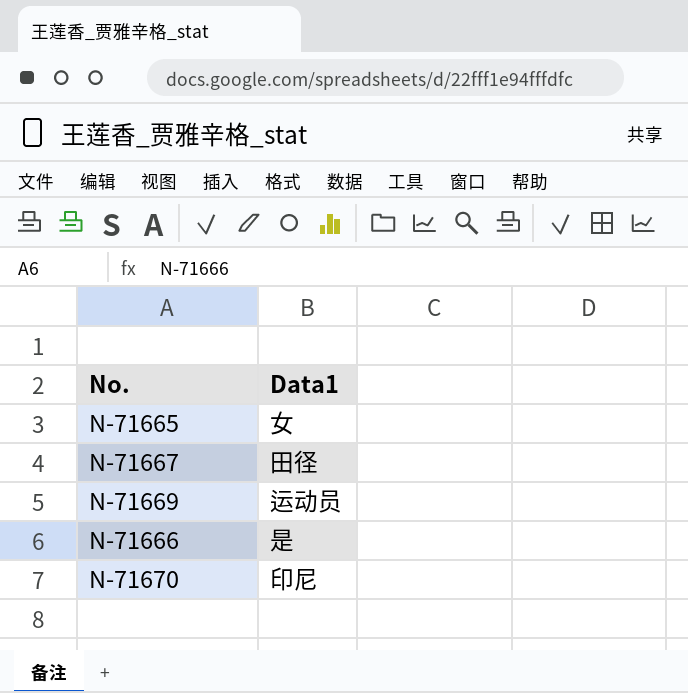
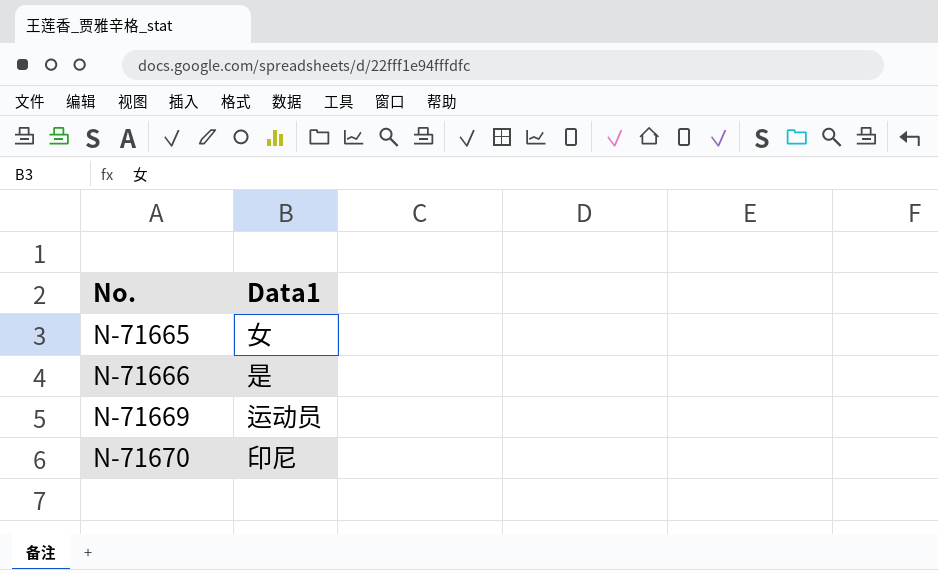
row order: none -> No. ascending
row N-71667: 田径 -> none

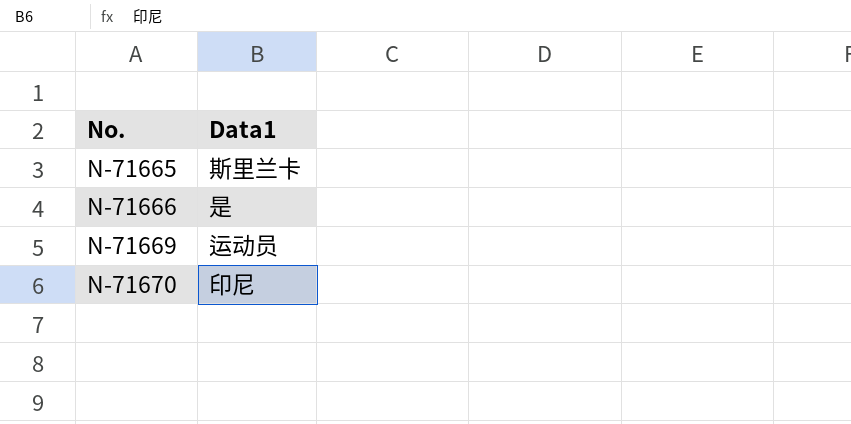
N-71665 | Data1: 女 -> 斯里兰卡

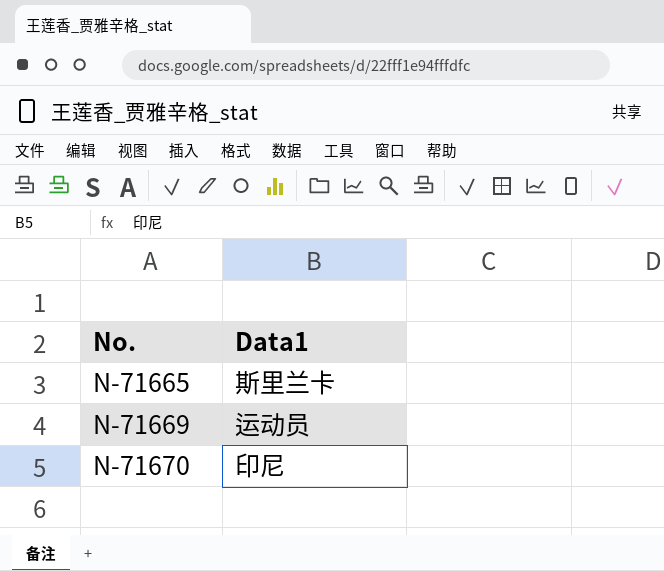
row N-71666: 是 -> none

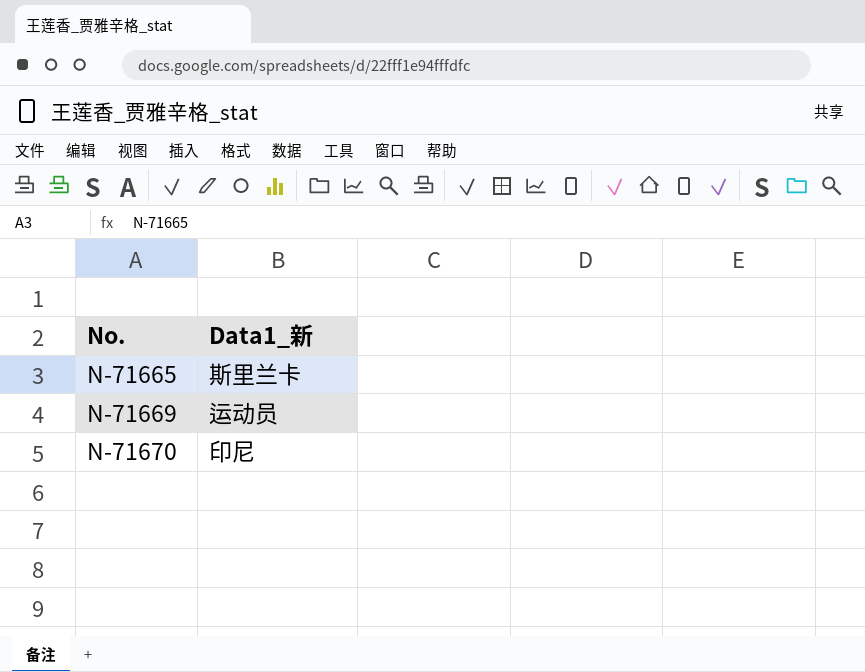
column name: Data1 -> Data1_新

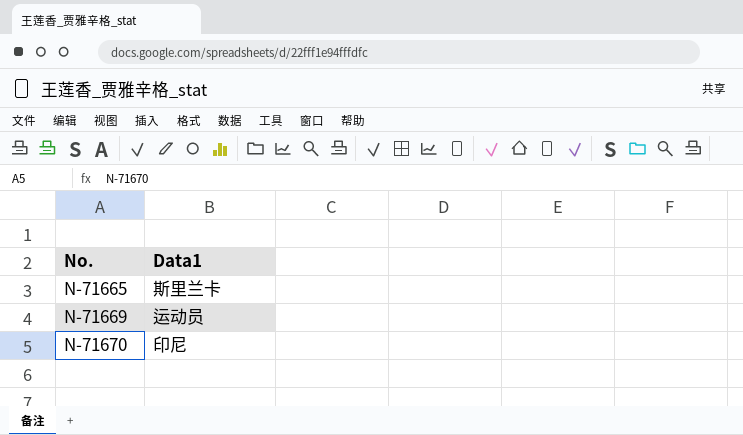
column name: Data1_新 -> Data1

